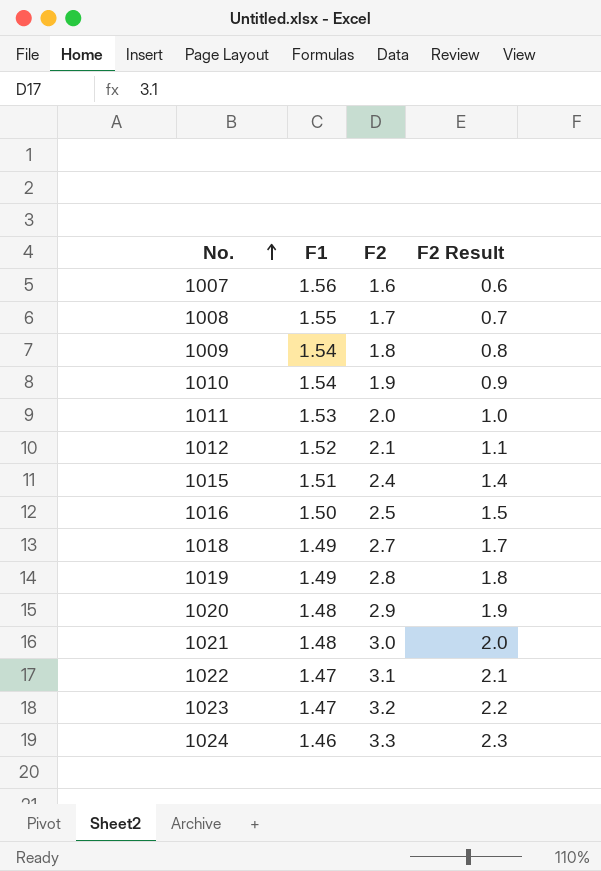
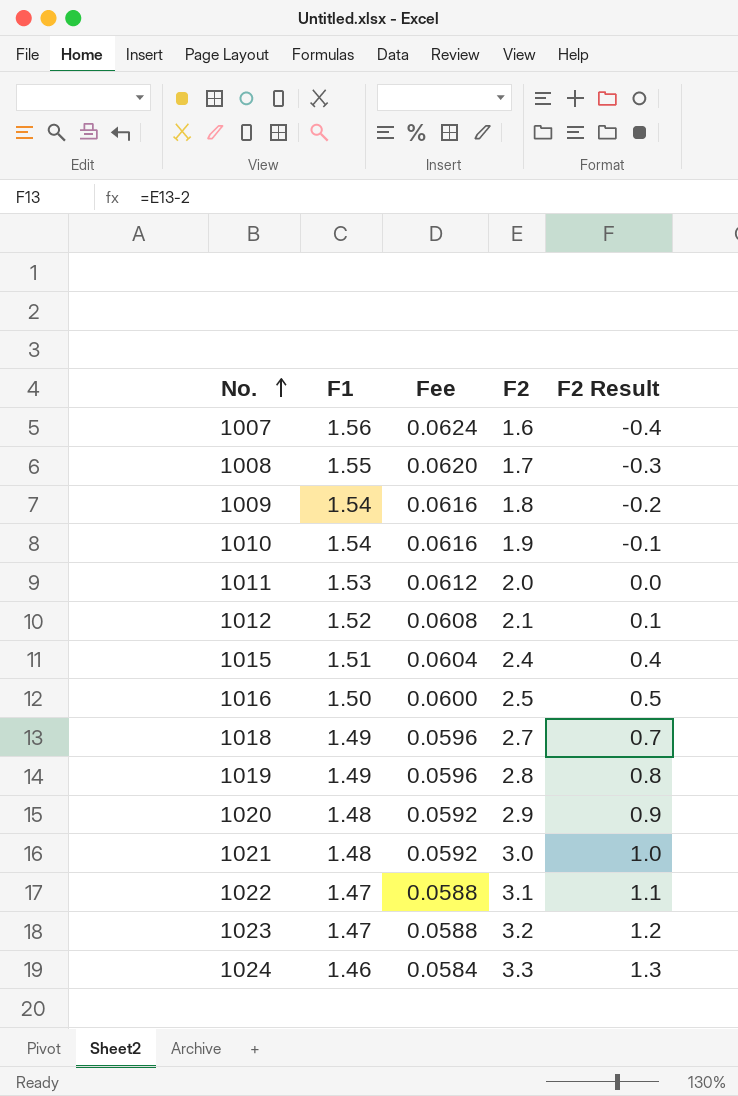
column Fee | formula: none -> [F1] * 0.04
column F2 Result | formula: [F2] - 1 -> [F2] - 2

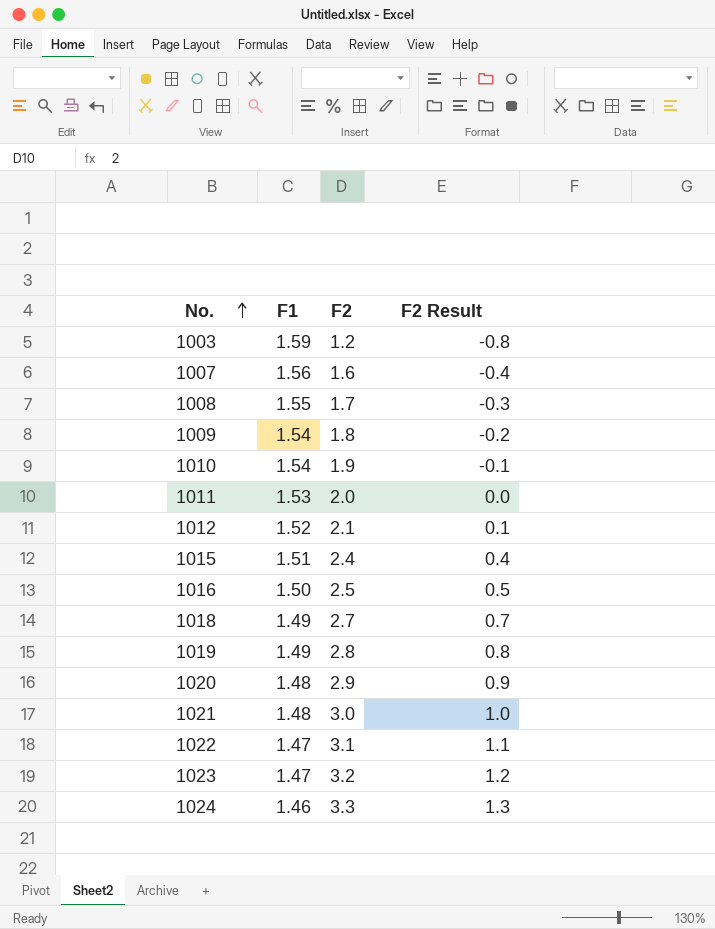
column Fee | formula: [F1] * 0.04 -> none
row 1003: none -> 1.59 | 1.2 | -0.8

